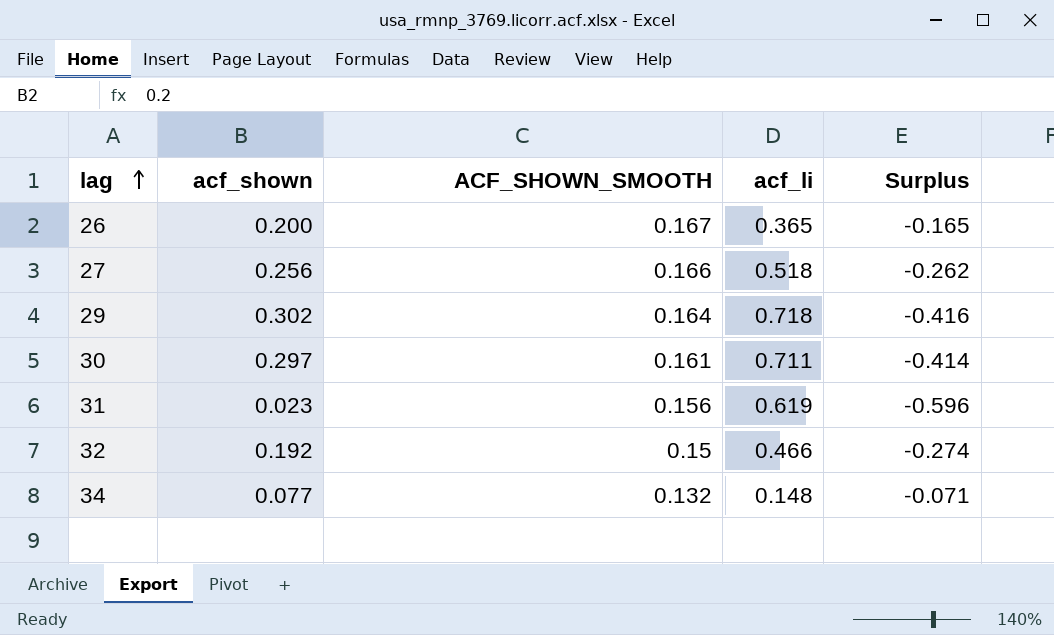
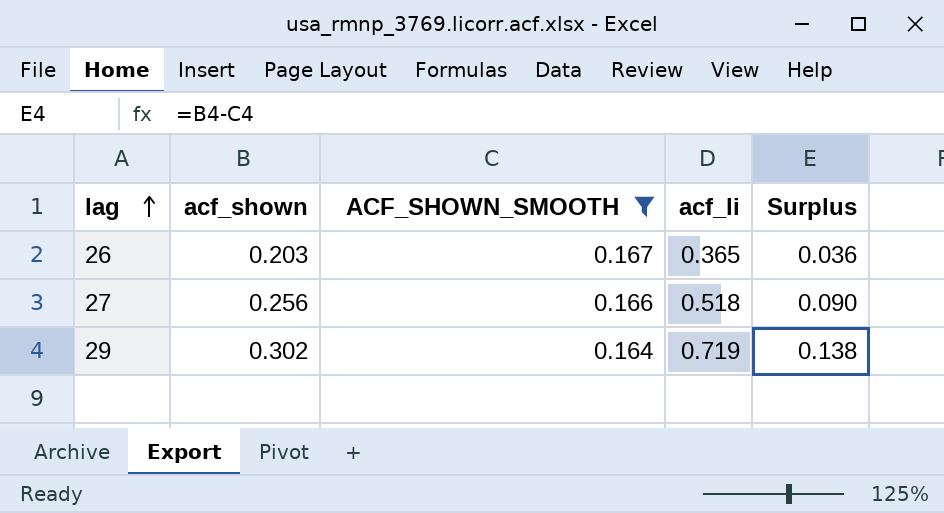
filter: none -> ACF_SHOWN_SMOOTH >= 0.164
column Surplus | formula: [acf_shown] - [acf_li] -> [acf_shown] - [ACF_SHOWN_SMOOTH]
26 | acf_shown: 0.200 -> 0.203
29 | acf_li: 0.718 -> 0.719

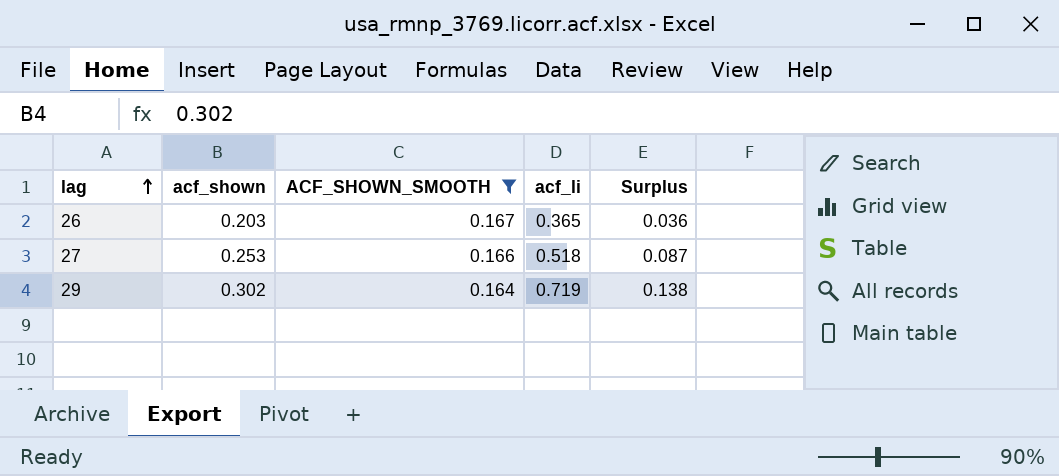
27 | acf_shown: 0.256 -> 0.253
27 | Surplus: 0.090 -> 0.087

